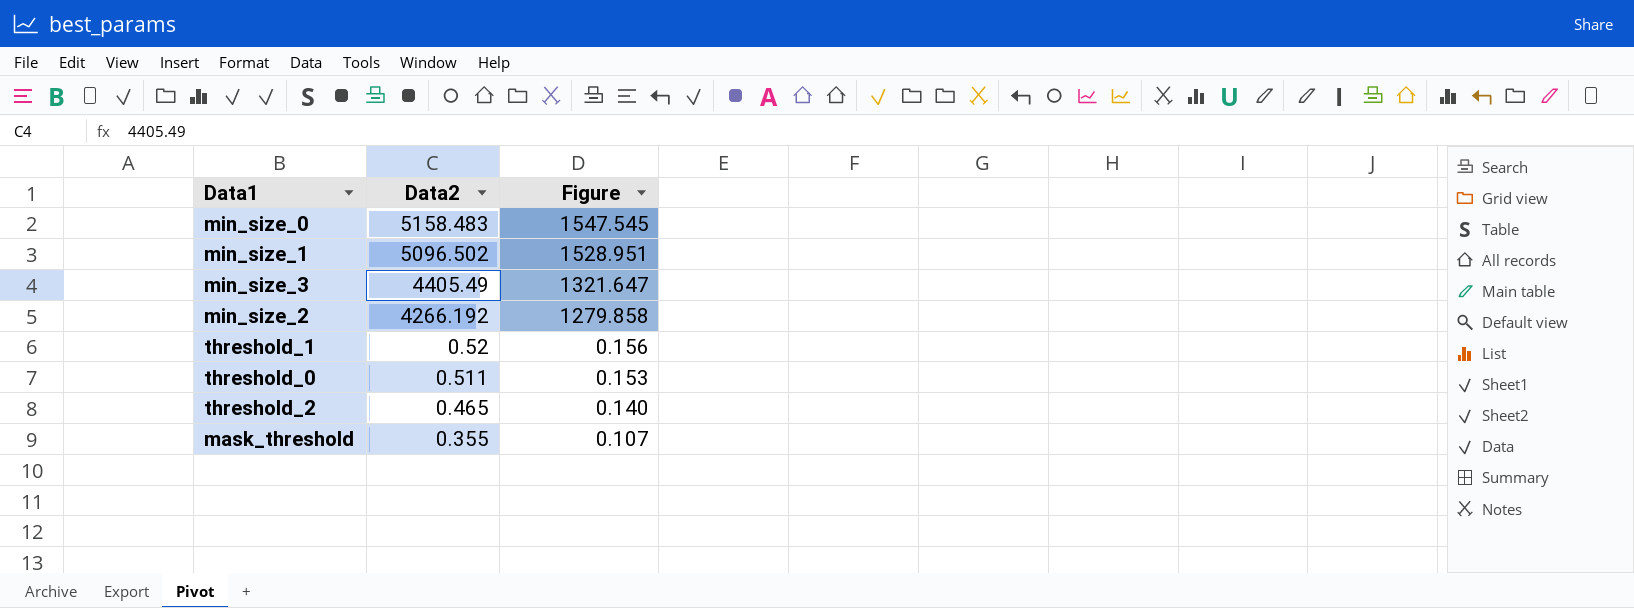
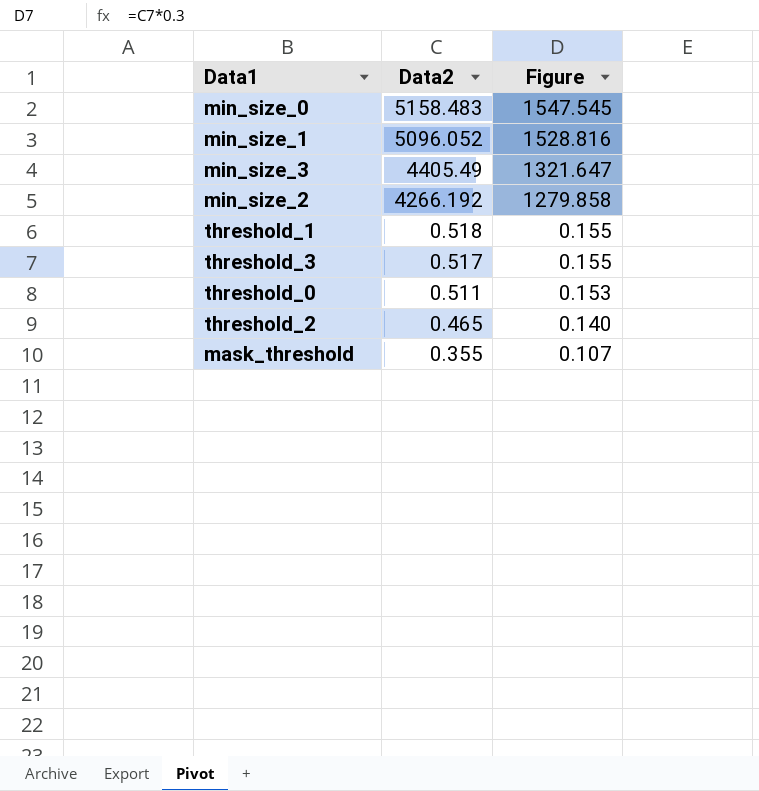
min_size_1 | Data2: 5096.502 -> 5096.052
min_size_1 | Figure: 1528.951 -> 1528.816
threshold_1 | Data2: 0.52 -> 0.518
threshold_1 | Figure: 0.156 -> 0.155
row threshold_3: none -> 0.517 | 0.155

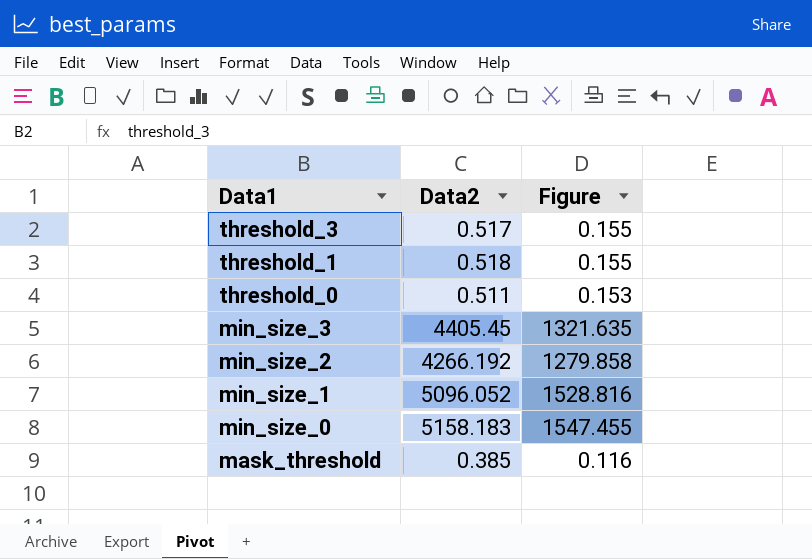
row order: Data2 descending -> Data1 descending
row threshold_2: 0.465 | 0.140 -> none
min_size_3 | Data2: 4405.49 -> 4405.45
min_size_3 | Figure: 1321.647 -> 1321.635
min_size_0 | Data2: 5158.483 -> 5158.183
min_size_0 | Figure: 1547.545 -> 1547.455
mask_threshold | Data2: 0.355 -> 0.385
mask_threshold | Figure: 0.107 -> 0.116

